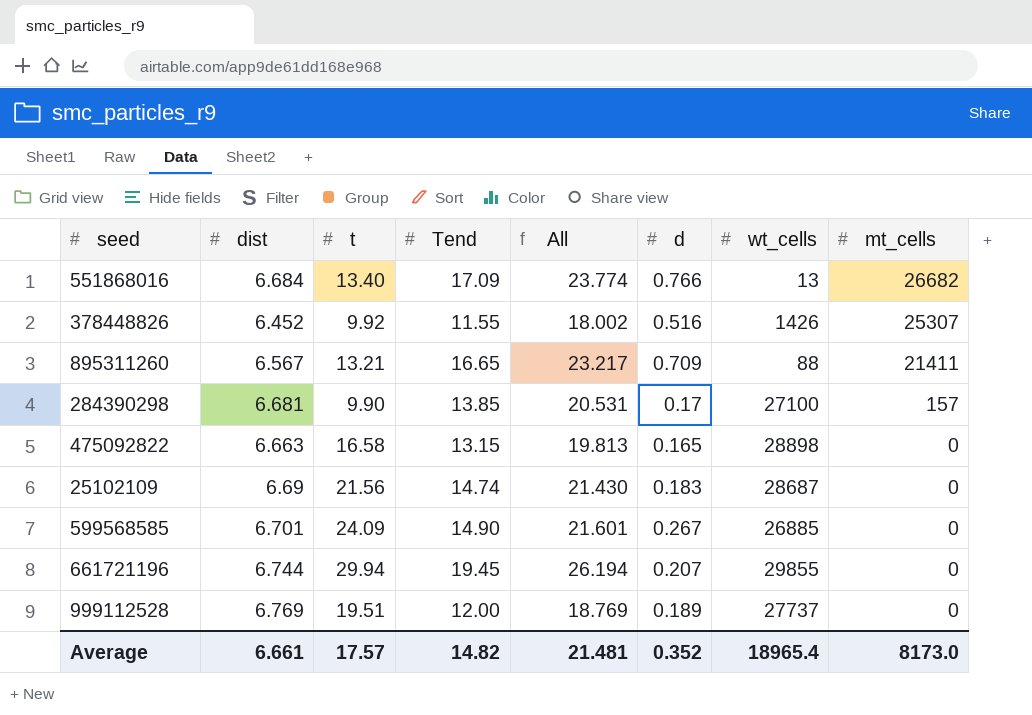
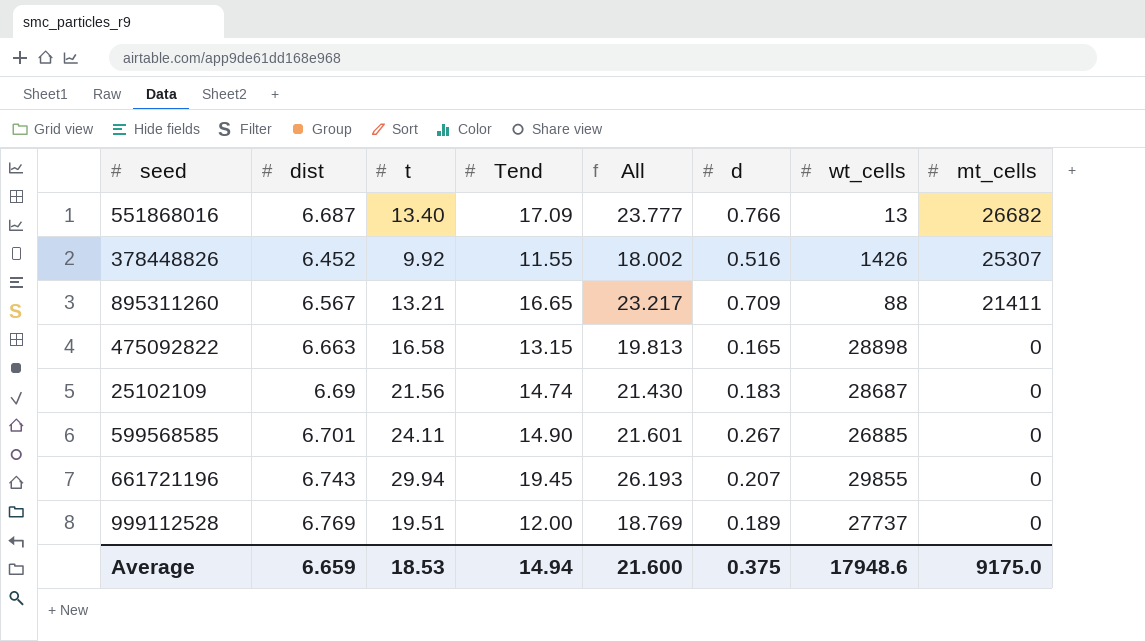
row 284390298: 6.681 | 9.90 | 13.85 | 20.531 | 0.17 | 27100 | 157 -> none
551868016 | dist: 6.684 -> 6.687
551868016 | All: 23.774 -> 23.777
599568585 | t: 24.09 -> 24.11
661721196 | dist: 6.744 -> 6.743
661721196 | All: 26.194 -> 26.193
Average | dist: 6.661 -> 6.659
Average | t: 17.57 -> 18.53
Average | Tend: 14.82 -> 14.94
Average | All: 21.481 -> 21.600
Average | d: 0.352 -> 0.375
Average | wt_cells: 18965.4 -> 17948.6
Average | mt_cells: 8173.0 -> 9175.0

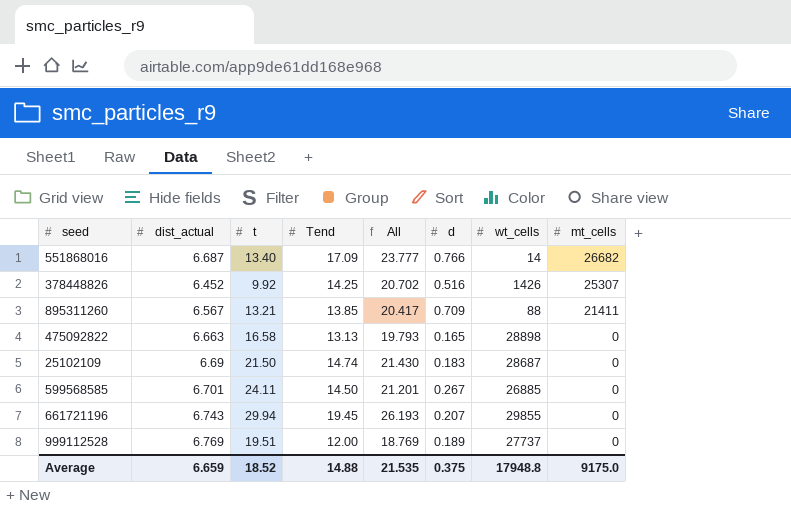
column name: dist -> dist_actual
551868016 | wt_cells: 13 -> 14
378448826 | Tend: 11.55 -> 14.25
378448826 | All: 18.002 -> 20.702
895311260 | Tend: 16.65 -> 13.85
895311260 | All: 23.217 -> 20.417
475092822 | Tend: 13.15 -> 13.13
475092822 | All: 19.813 -> 19.793
25102109 | t: 21.56 -> 21.50
599568585 | Tend: 14.90 -> 14.50
599568585 | All: 21.601 -> 21.201
Average | t: 18.53 -> 18.52
Average | Tend: 14.94 -> 14.88
Average | All: 21.600 -> 21.535
Average | wt_cells: 17948.6 -> 17948.8

